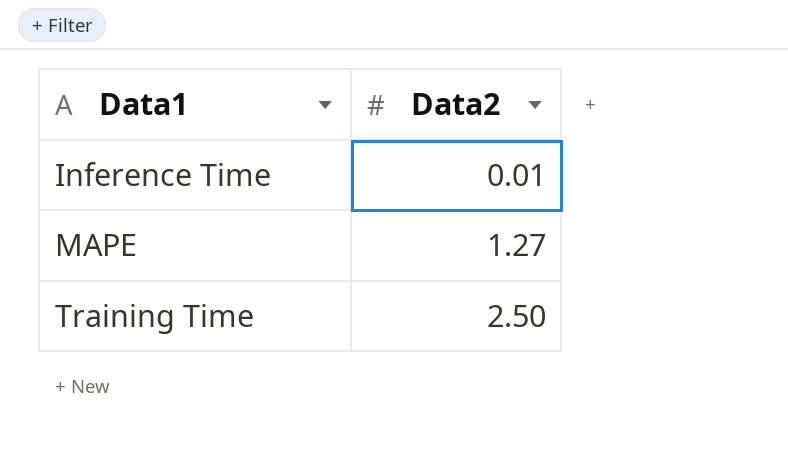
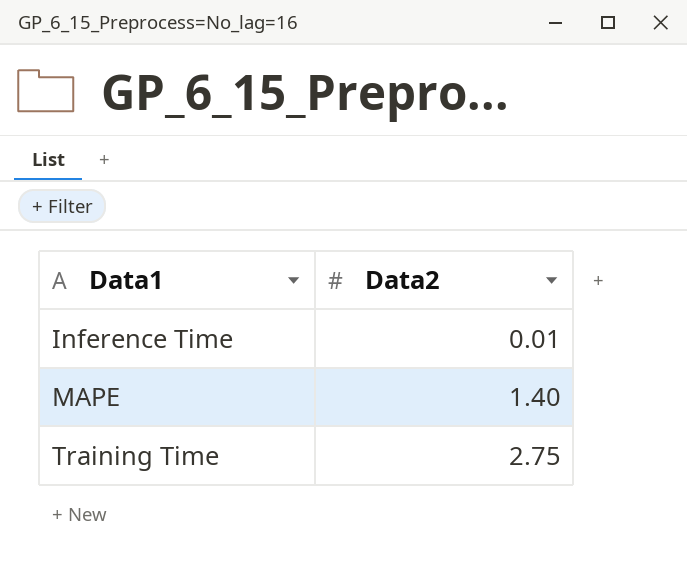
MAPE | Data2: 1.27 -> 1.40
Training Time | Data2: 2.50 -> 2.75

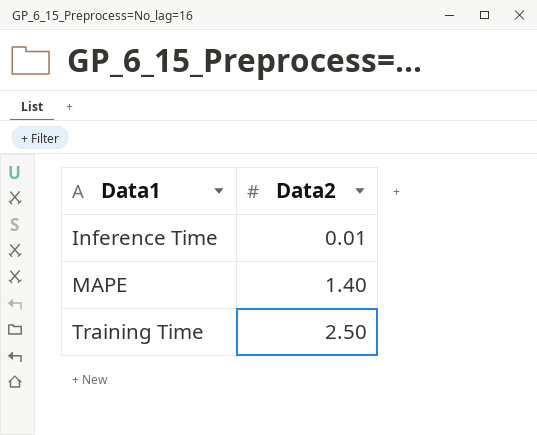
Training Time | Data2: 2.75 -> 2.50

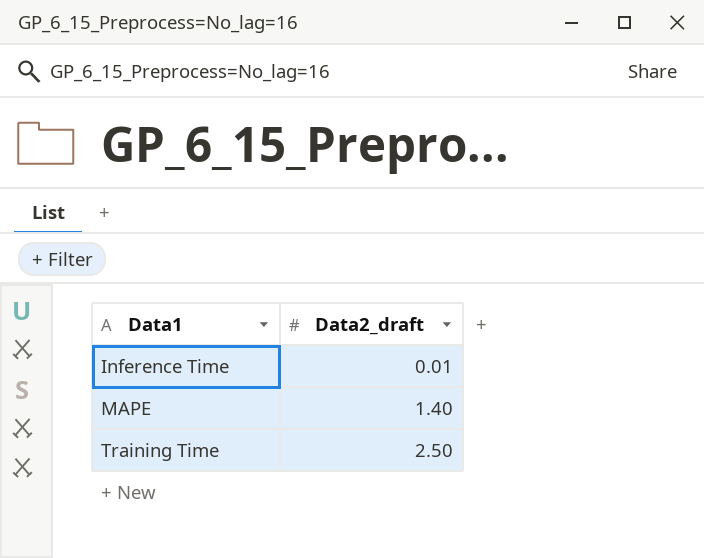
column name: Data2 -> Data2_draft

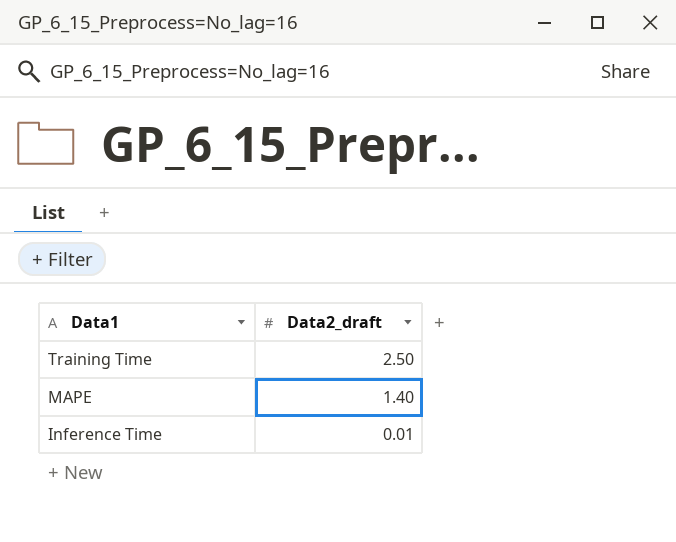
row order: Data1 ascending -> Data1 descending

